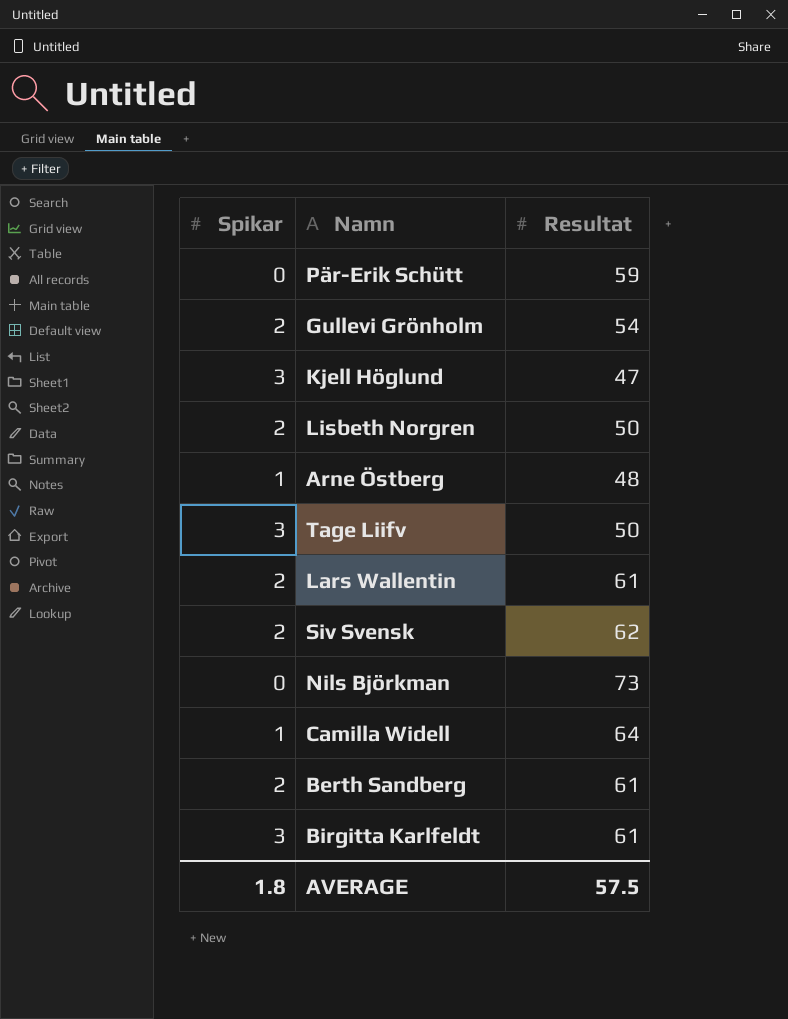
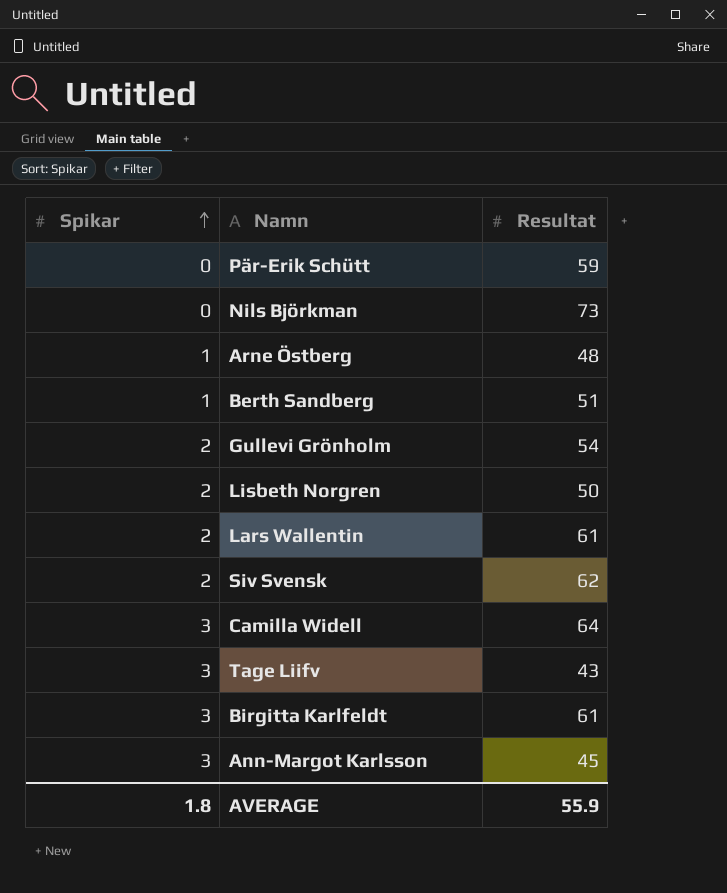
row order: none -> Spikar ascending
row Kjell Höglund: 3 | 47 -> none
Berth Sandberg | Spikar: 2 -> 1
Berth Sandberg | Resultat: 61 -> 51
Camilla Widell | Spikar: 1 -> 3
Tage Liifv | Resultat: 50 -> 43
row Ann-Margot Karlsson: none -> 3 | 45
AVERAGE | Resultat: 57.5 -> 55.9

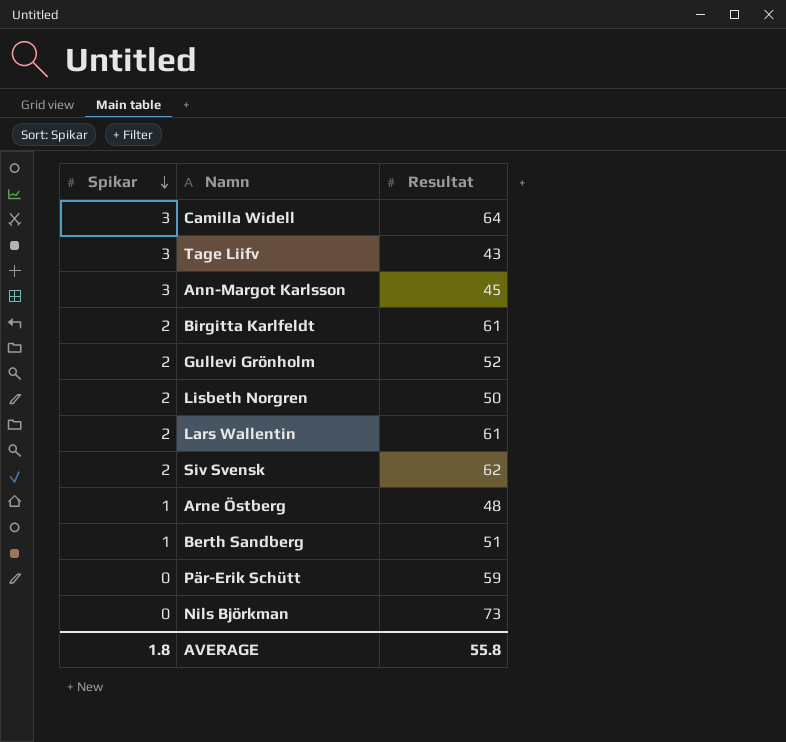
row order: Spikar ascending -> Spikar descending
Birgitta Karlfeldt | Spikar: 3 -> 2
Gullevi Grönholm | Resultat: 54 -> 52
AVERAGE | Resultat: 55.9 -> 55.8

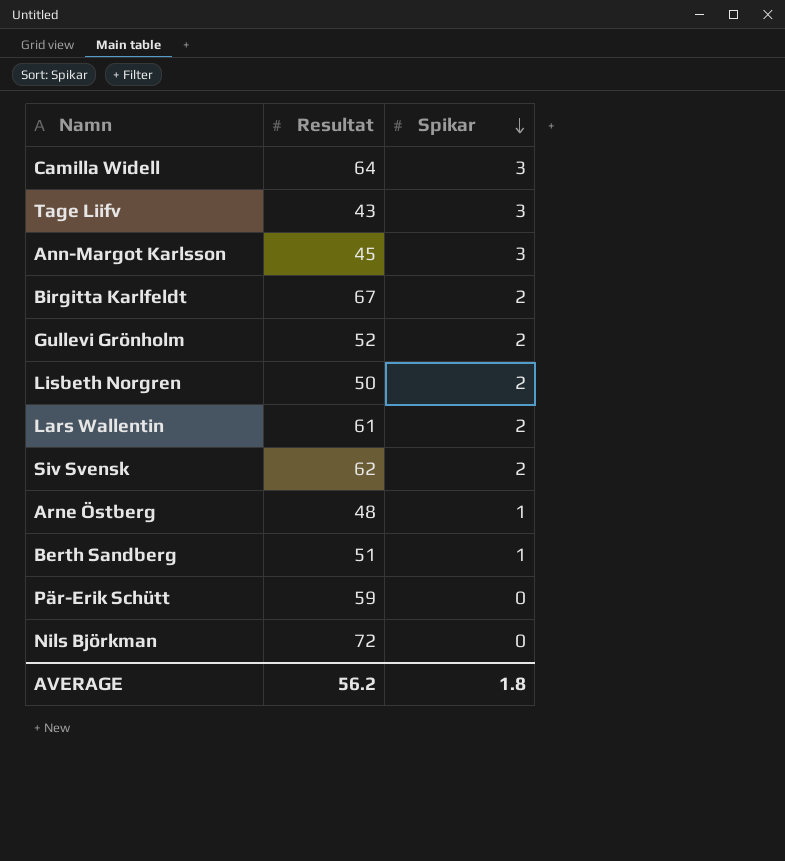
column Spikar | position: 1 -> 3
Birgitta Karlfeldt | Resultat: 61 -> 67
Nils Björkman | Resultat: 73 -> 72
AVERAGE | Resultat: 55.8 -> 56.2

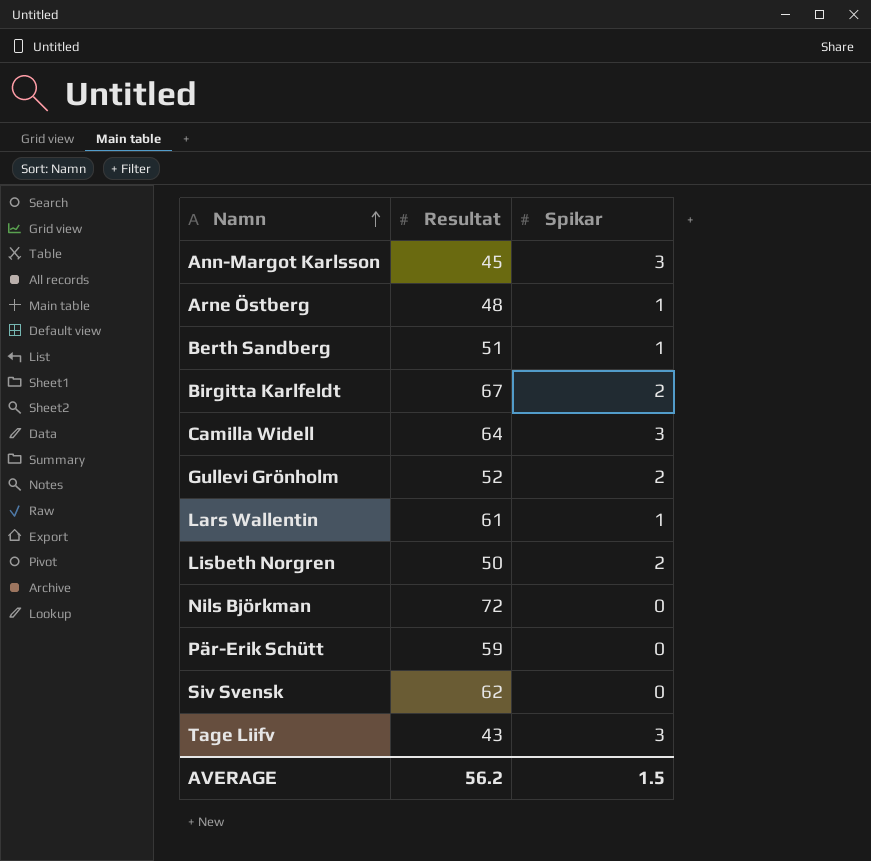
row order: Spikar descending -> Namn ascending
Lars Wallentin | Spikar: 2 -> 1
Siv Svensk | Spikar: 2 -> 0
AVERAGE | Spikar: 1.8 -> 1.5

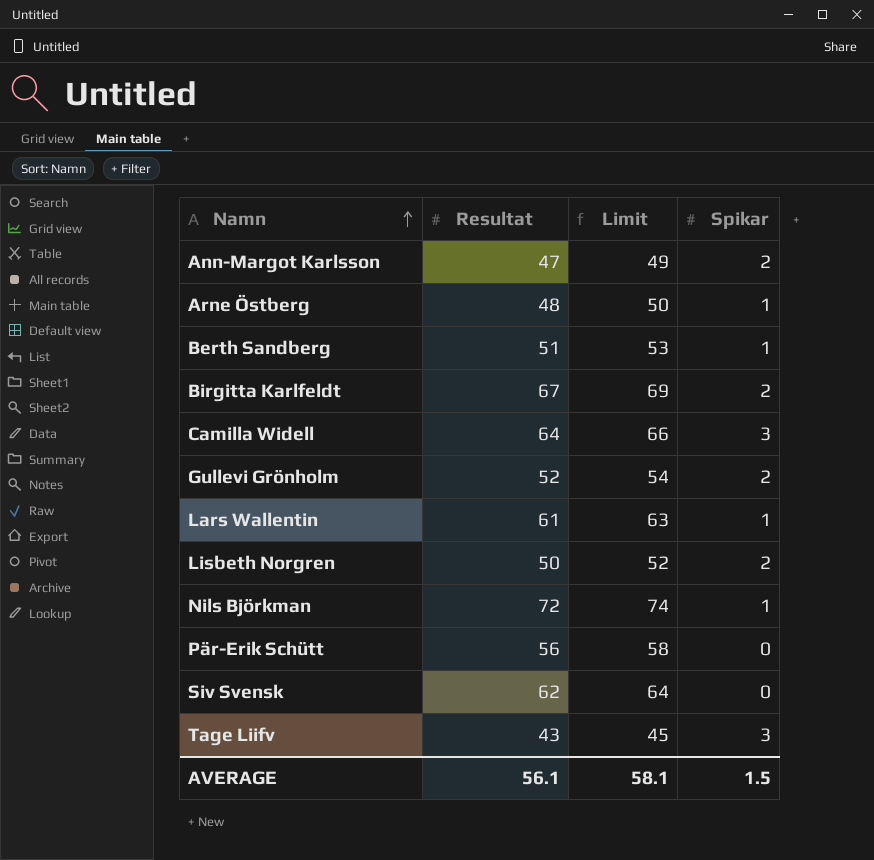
column Limit | formula: none -> [Resultat] + 2
Ann-Margot Karlsson | Resultat: 45 -> 47
Ann-Margot Karlsson | Spikar: 3 -> 2
Nils Björkman | Spikar: 0 -> 1
Pär-Erik Schütt | Resultat: 59 -> 56
AVERAGE | Resultat: 56.2 -> 56.1

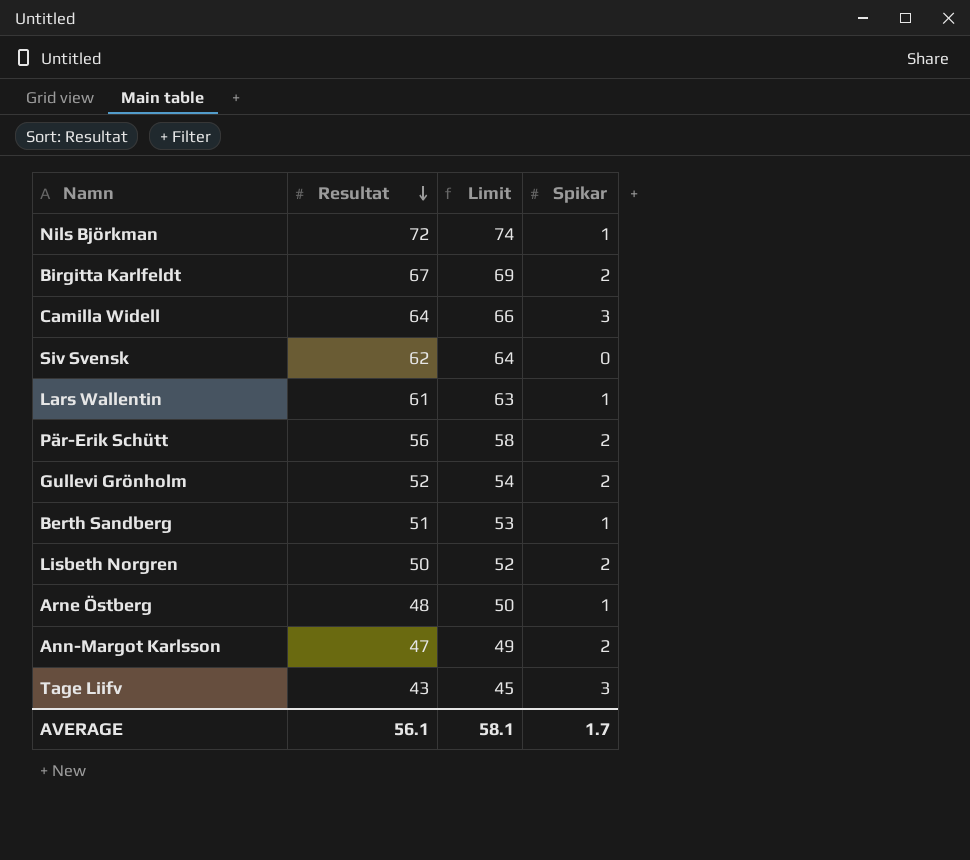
row order: Namn ascending -> Resultat descending
Pär-Erik Schütt | Spikar: 0 -> 2
AVERAGE | Spikar: 1.5 -> 1.7

